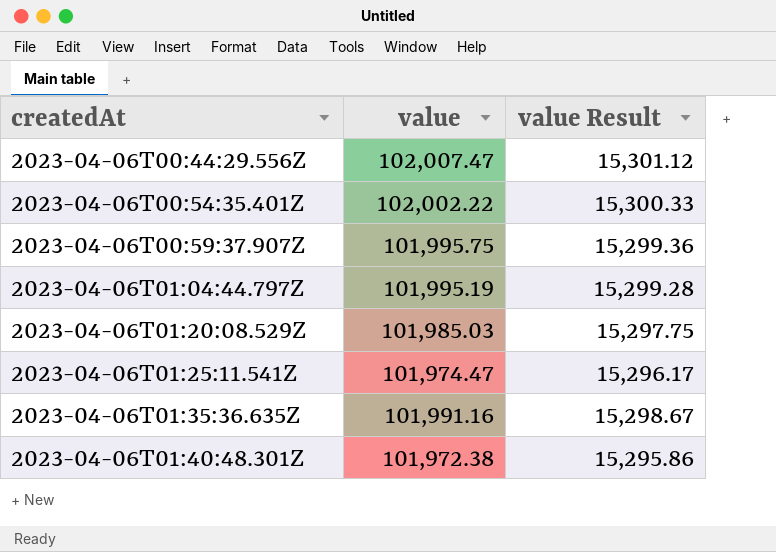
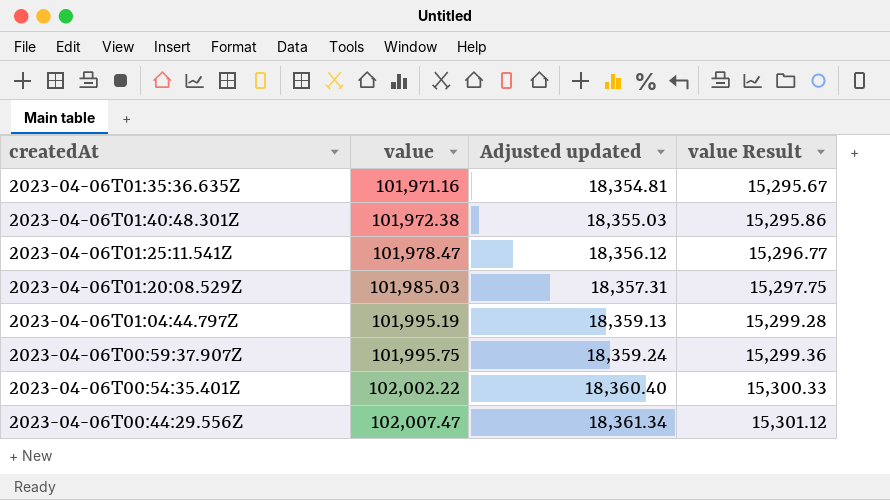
row order: createdAt ascending -> value ascending
column Adjusted updated | formula: none -> [value] * 0.18
2023-04-06T01:35:36.635Z | value: 101,991.16 -> 101,971.16
2023-04-06T01:35:36.635Z | value Result: 15,298.67 -> 15,295.67
2023-04-06T01:25:11.541Z | value: 101,974.47 -> 101,978.47
2023-04-06T01:25:11.541Z | value Result: 15,296.17 -> 15,296.77

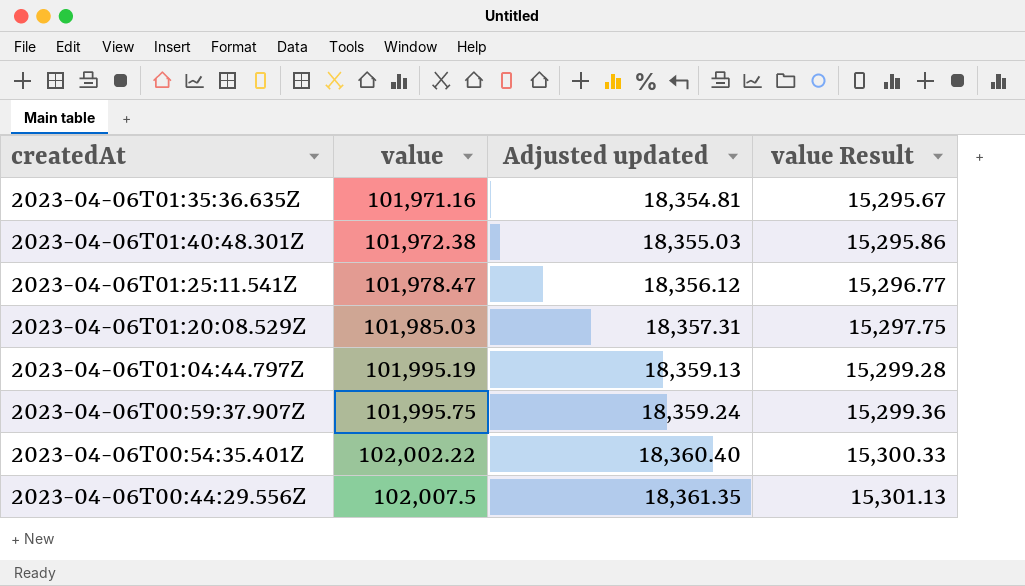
2023-04-06T00:44:29.556Z | value: 102,007.47 -> 102,007.5
2023-04-06T00:44:29.556Z | Adjusted updated: 18,361.34 -> 18,361.35
2023-04-06T00:44:29.556Z | value Result: 15,301.12 -> 15,301.13

